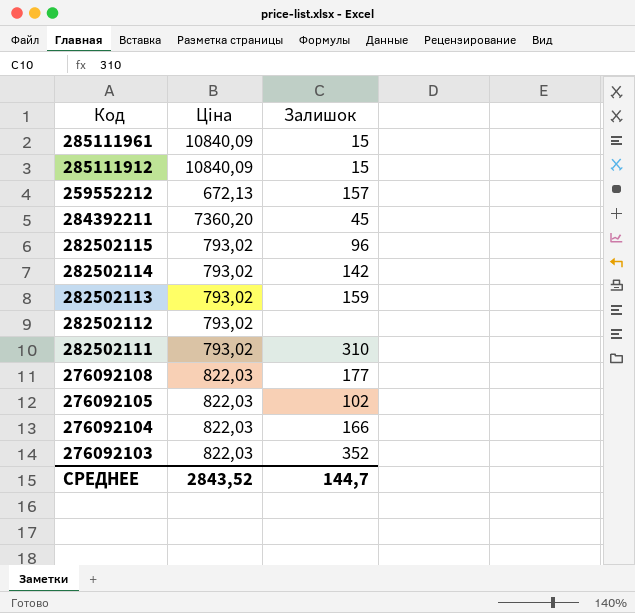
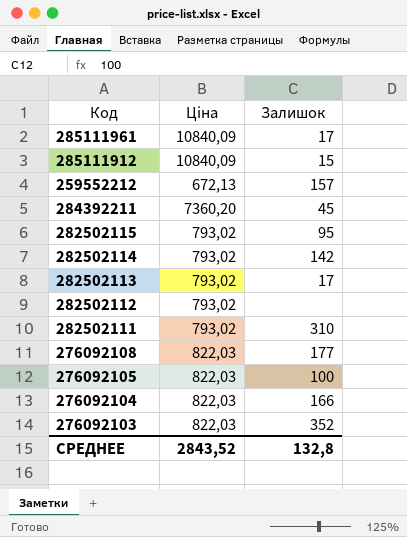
285111961 | Залишок: 15 -> 17
282502115 | Залишок: 96 -> 95
282502113 | Залишок: 159 -> 17
276092105 | Залишок: 102 -> 100
СРЕДНЕЕ | Залишок: 144,7 -> 132,8

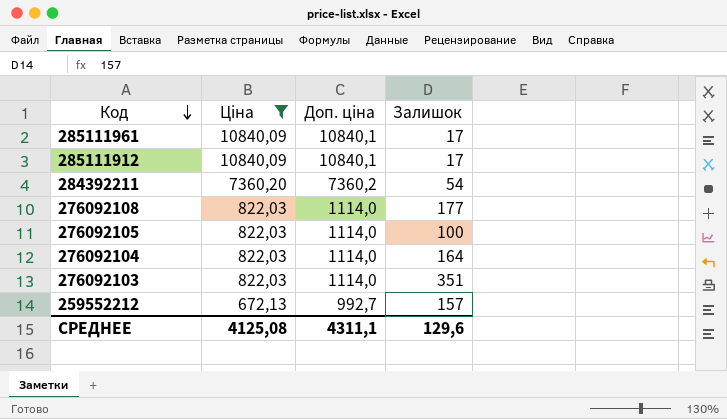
filter: none -> Ціна != 793,02
row order: none -> Код descending
column Доп. ціна | position: none -> 3
285111912 | Залишок: 15 -> 17
284392211 | Залишок: 45 -> 54
276092104 | Залишок: 166 -> 164
276092103 | Залишок: 352 -> 351
СРЕДНЕЕ | Ціна: 2843,52 -> 4125,08
СРЕДНЕЕ | Залишок: 132,8 -> 129,6

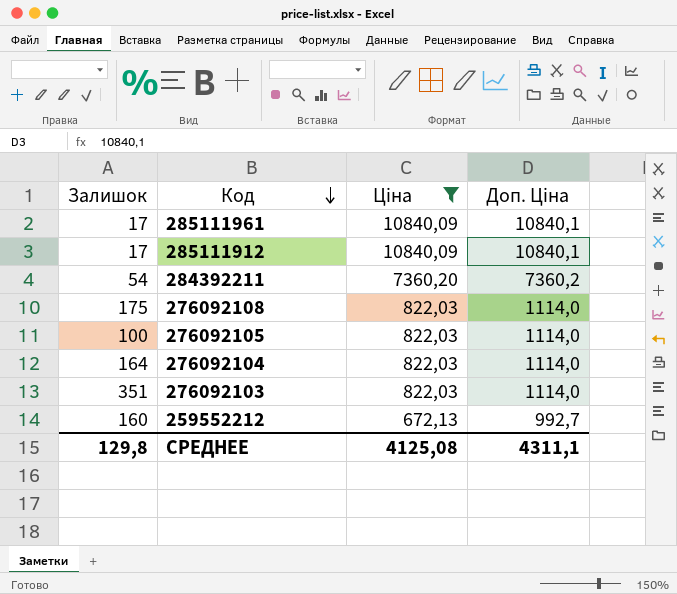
column Залишок | position: 4 -> 1
column name: Доп. ціна -> Доп. Ціна
276092108 | Залишок: 177 -> 175
259552212 | Залишок: 157 -> 160
СРЕДНЕЕ | Залишок: 129,6 -> 129,8

